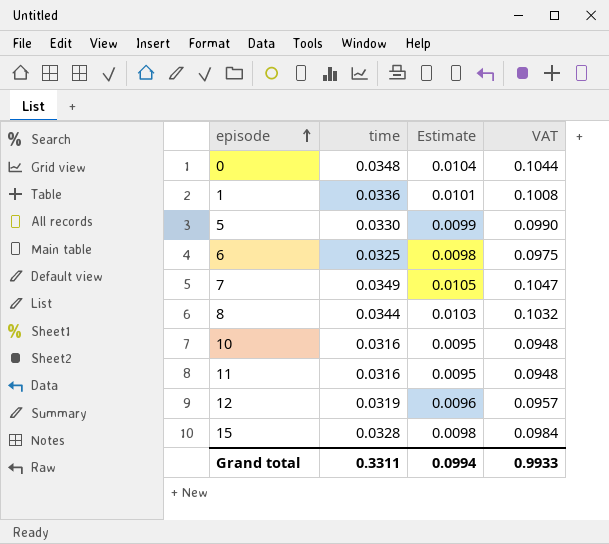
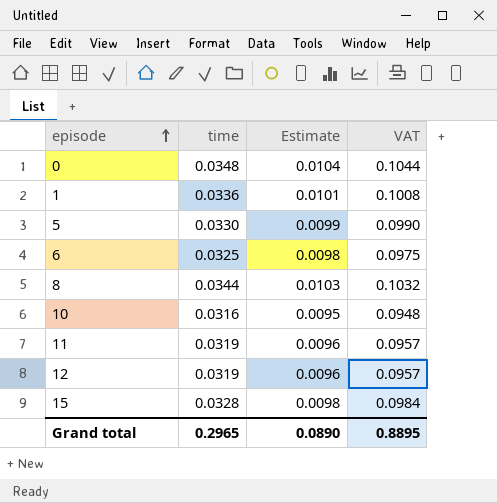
row 7: 0.0349 | 0.0105 | 0.1047 -> none
11 | time: 0.0316 -> 0.0319
11 | Estimate: 0.0095 -> 0.0096
11 | VAT: 0.0948 -> 0.0957
Grand total | time: 0.3311 -> 0.2965
Grand total | Estimate: 0.0994 -> 0.0890
Grand total | VAT: 0.9933 -> 0.8895

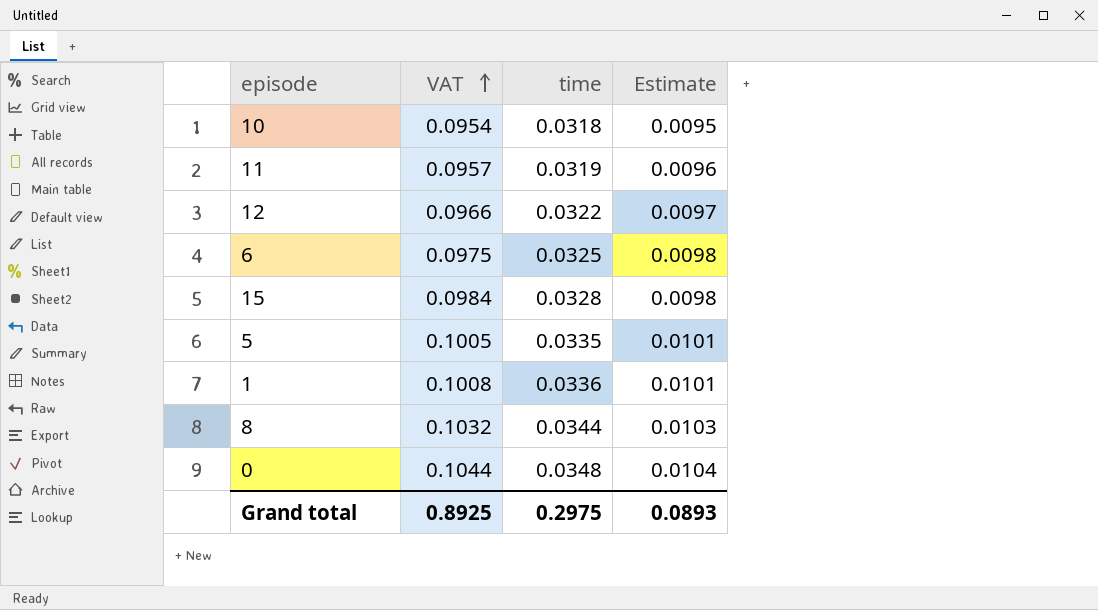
row order: episode ascending -> VAT ascending
column VAT | position: 4 -> 2
10 | VAT: 0.0948 -> 0.0954
10 | time: 0.0316 -> 0.0318
12 | VAT: 0.0957 -> 0.0966
12 | time: 0.0319 -> 0.0322
12 | Estimate: 0.0096 -> 0.0097
5 | VAT: 0.0990 -> 0.1005
5 | time: 0.0330 -> 0.0335
5 | Estimate: 0.0099 -> 0.0101
Grand total | VAT: 0.8895 -> 0.8925
Grand total | time: 0.2965 -> 0.2975
Grand total | Estimate: 0.0890 -> 0.0893

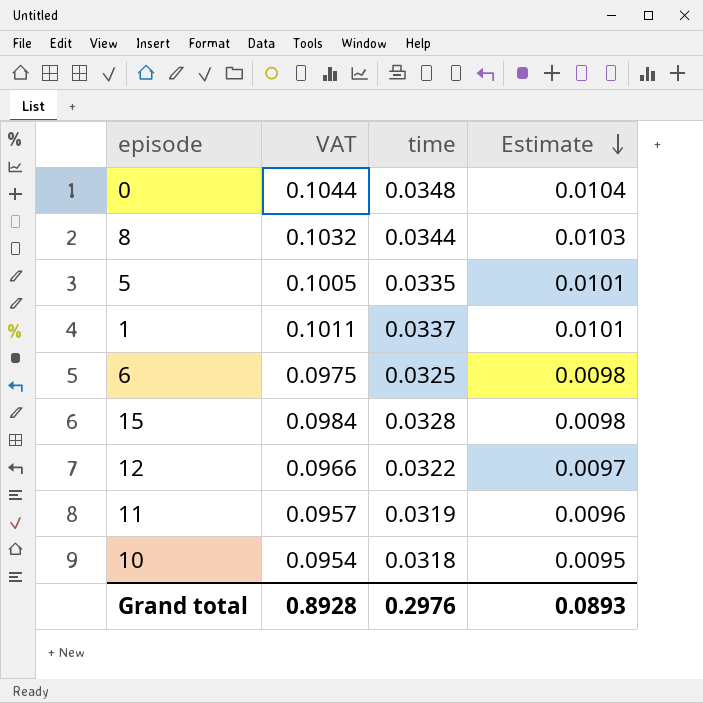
row order: VAT ascending -> Estimate descending
1 | VAT: 0.1008 -> 0.1011
1 | time: 0.0336 -> 0.0337
Grand total | VAT: 0.8925 -> 0.8928
Grand total | time: 0.2975 -> 0.2976

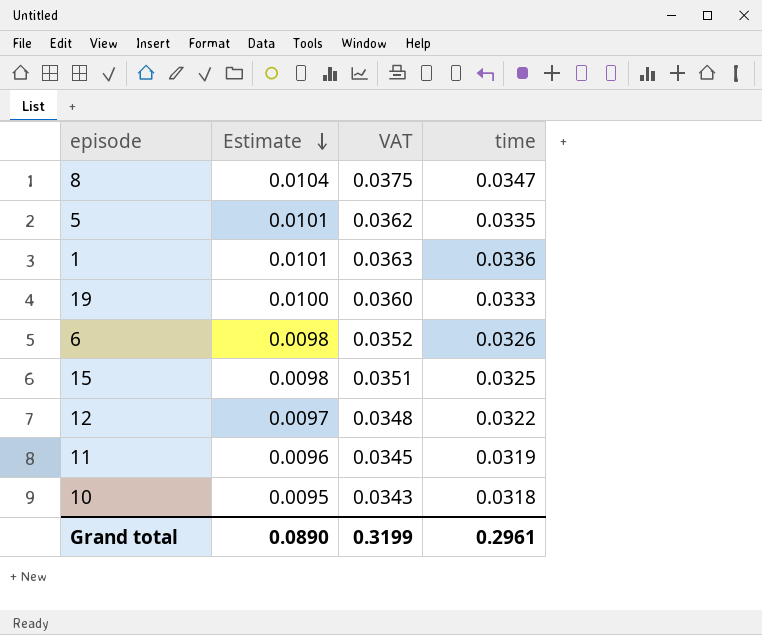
column Estimate | position: 4 -> 2
column VAT | formula: [time] * 3 -> [time] * 1.08
row 0: 0.1044 | 0.0348 | 0.0104 -> none
8 | Estimate: 0.0103 -> 0.0104
8 | time: 0.0344 -> 0.0347
1 | time: 0.0337 -> 0.0336
row 19: none -> 0.0100 | 0.0360 | 0.0333
6 | time: 0.0325 -> 0.0326
15 | time: 0.0328 -> 0.0325
Grand total | Estimate: 0.0893 -> 0.0890
Grand total | VAT: 0.8928 -> 0.3199
Grand total | time: 0.2976 -> 0.2961

